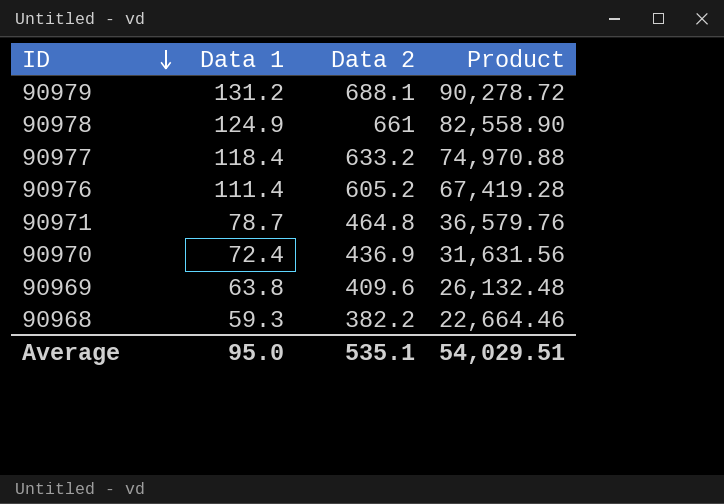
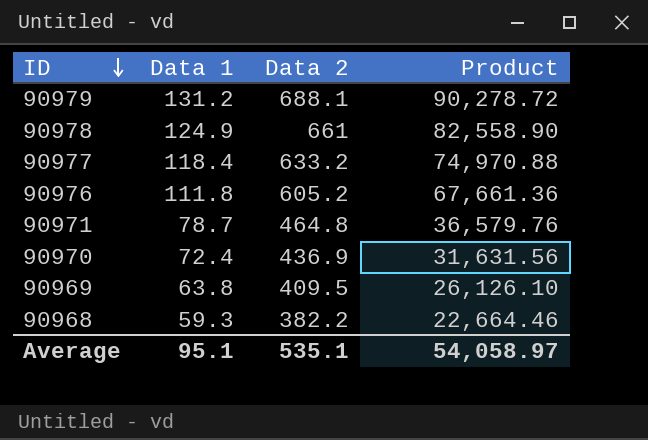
90976 | Data 1: 111.4 -> 111.8
90976 | Product: 67,419.28 -> 67,661.36
90969 | Data 2: 409.6 -> 409.5
90969 | Product: 26,132.48 -> 26,126.10
Average | Data 1: 95.0 -> 95.1
Average | Product: 54,029.51 -> 54,058.97

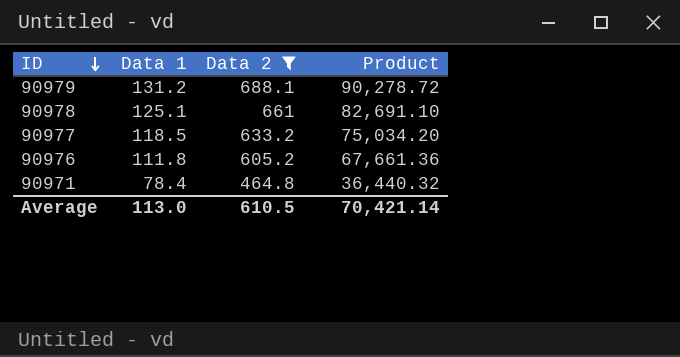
filter: none -> Data 2 >= 464.8
90978 | Data 1: 124.9 -> 125.1
90978 | Product: 82,558.90 -> 82,691.10
90977 | Data 1: 118.4 -> 118.5
90977 | Product: 74,970.88 -> 75,034.20
90971 | Data 1: 78.7 -> 78.4
90971 | Product: 36,579.76 -> 36,440.32
Average | Data 1: 95.1 -> 113.0
Average | Data 2: 535.1 -> 610.5
Average | Product: 54,058.97 -> 70,421.14

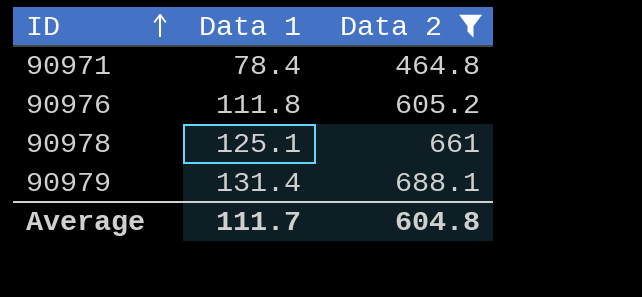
row order: ID descending -> ID ascending
column Product | formula: [Data 1] * [Data 2] -> none
row 90977: 118.5 | 633.2 | 75,034.20 -> none
90979 | Data 1: 131.2 -> 131.4
Average | Data 1: 113.0 -> 111.7
Average | Data 2: 610.5 -> 604.8

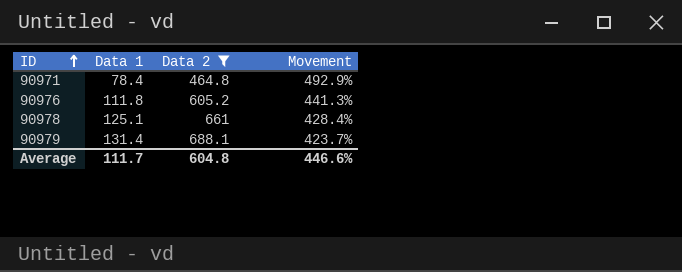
column Movement | formula: none -> ([Data 2] - [Data 1]) / [Data 1]

